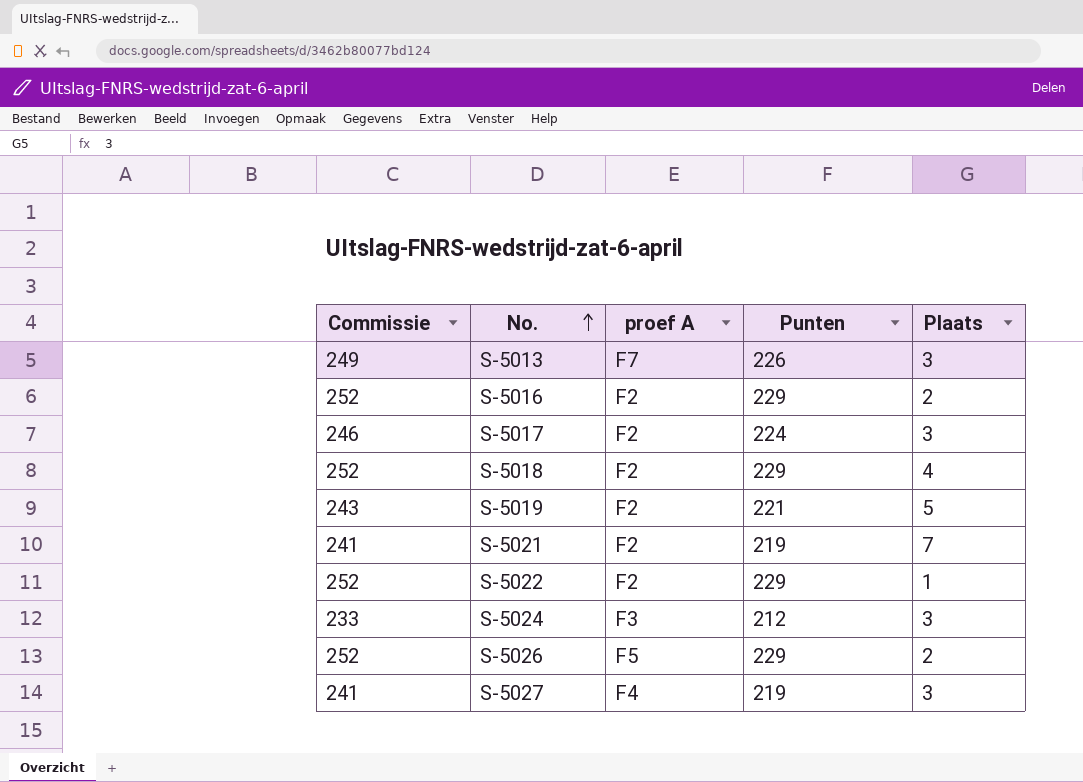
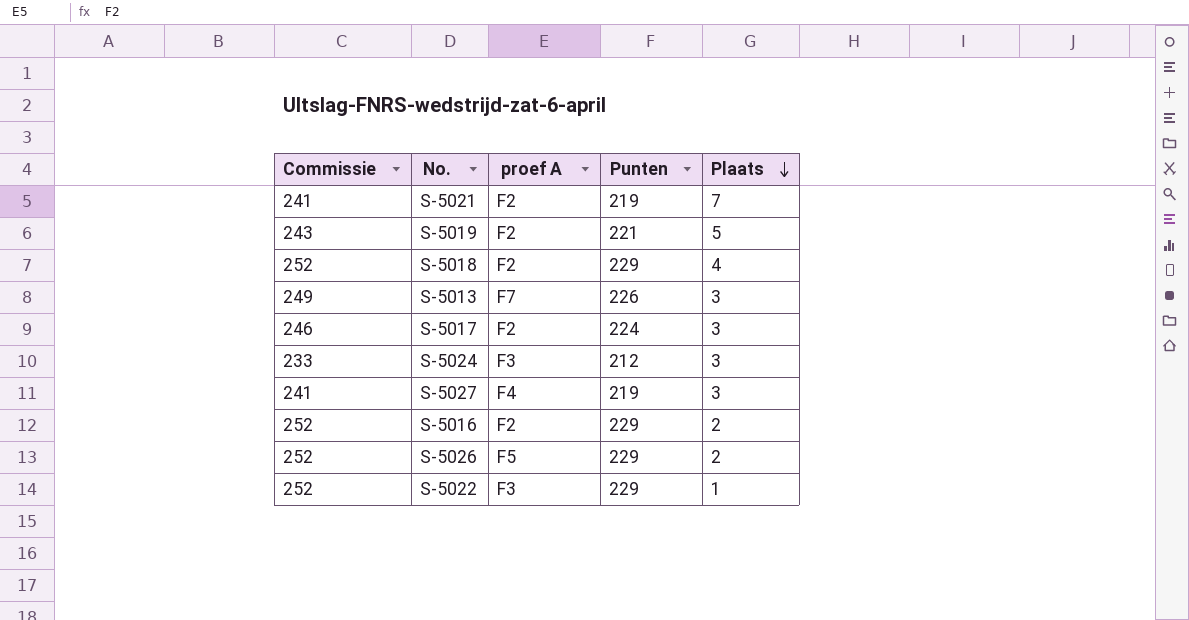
row order: No. ascending -> Plaats descending
S-5022 | proef A: F2 -> F3

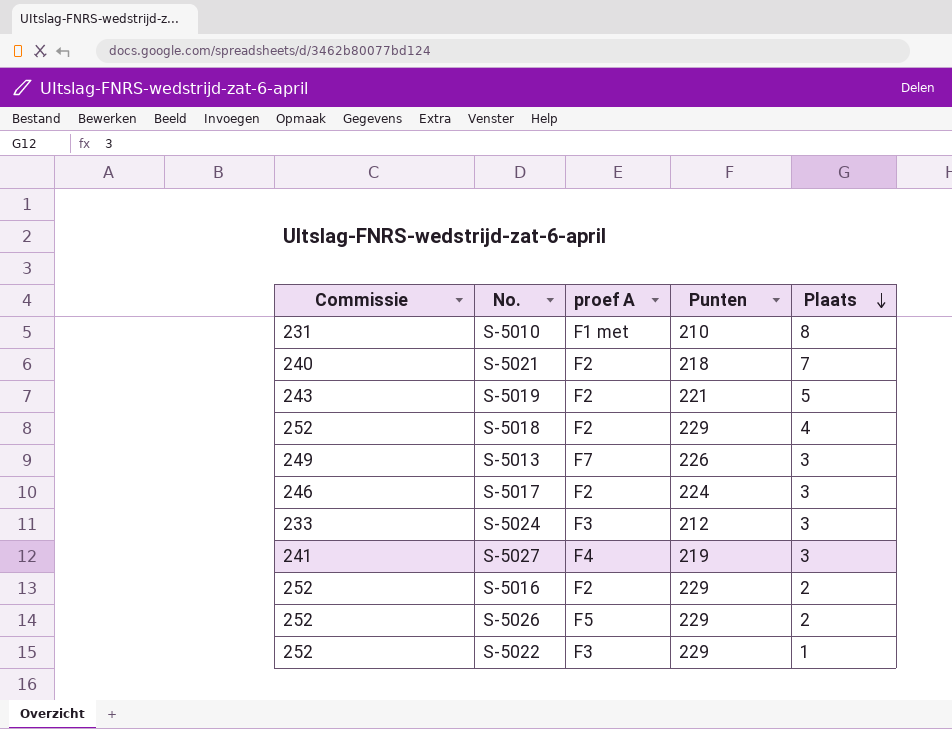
row S-5010: none -> 231 | F1 met | 210 | 8
S-5021 | Commissie: 241 -> 240
S-5021 | Punten: 219 -> 218

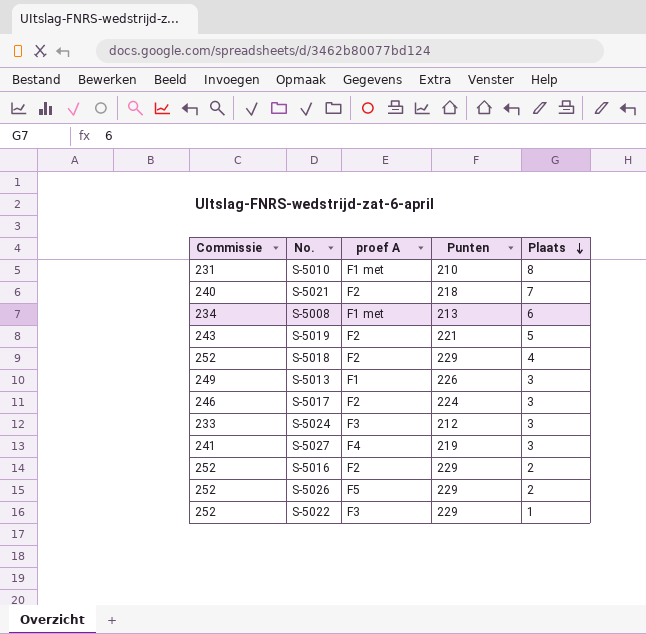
row S-5008: none -> 234 | F1 met | 213 | 6
S-5013 | proef A: F7 -> F1

